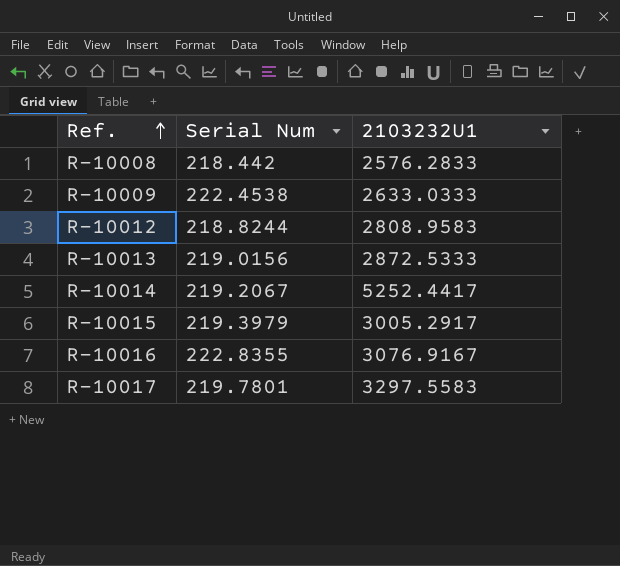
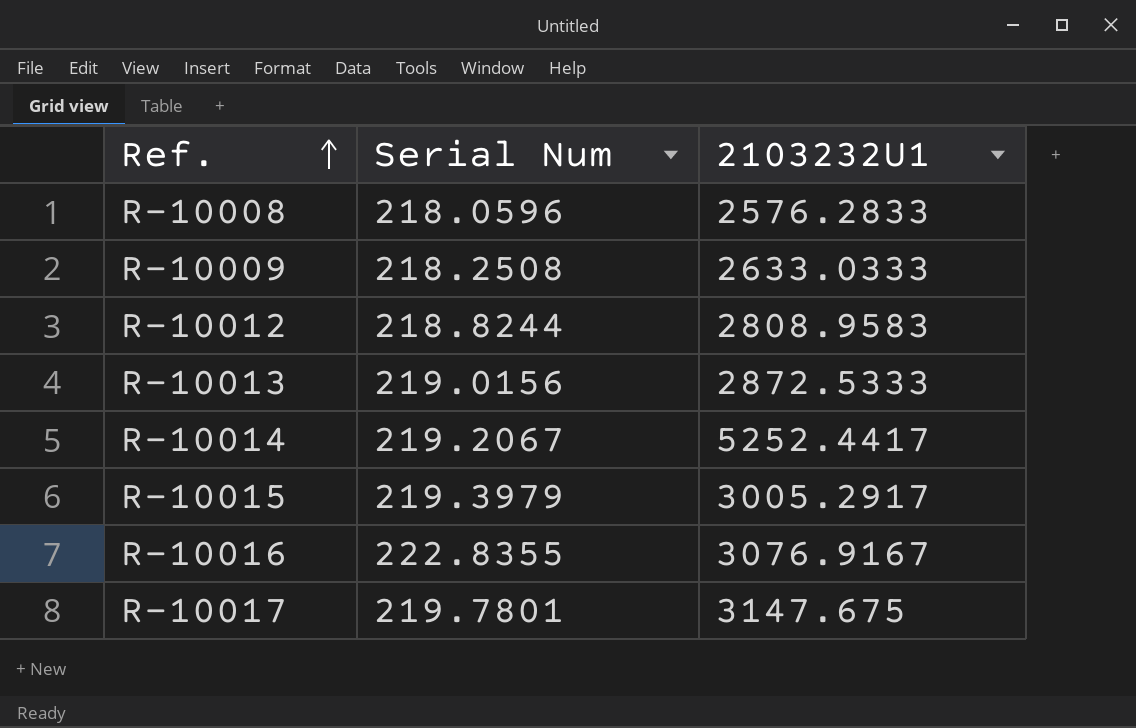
R-10008 | Serial Num: 218.442 -> 218.0596
R-10009 | Serial Num: 222.4538 -> 218.2508
R-10017 | 2103232U1: 3297.5583 -> 3147.675

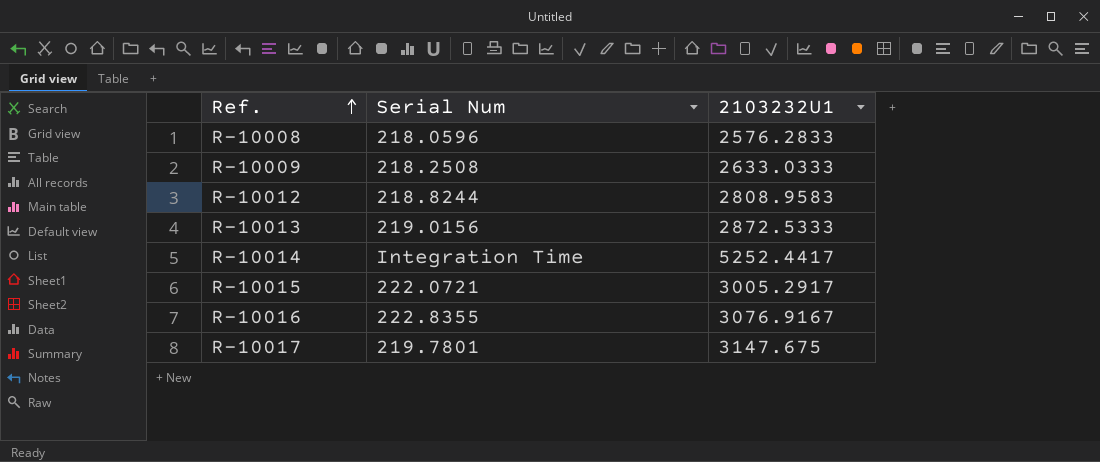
R-10014 | Serial Num: 219.2067 -> Integration Time
R-10015 | Serial Num: 219.3979 -> 222.0721

